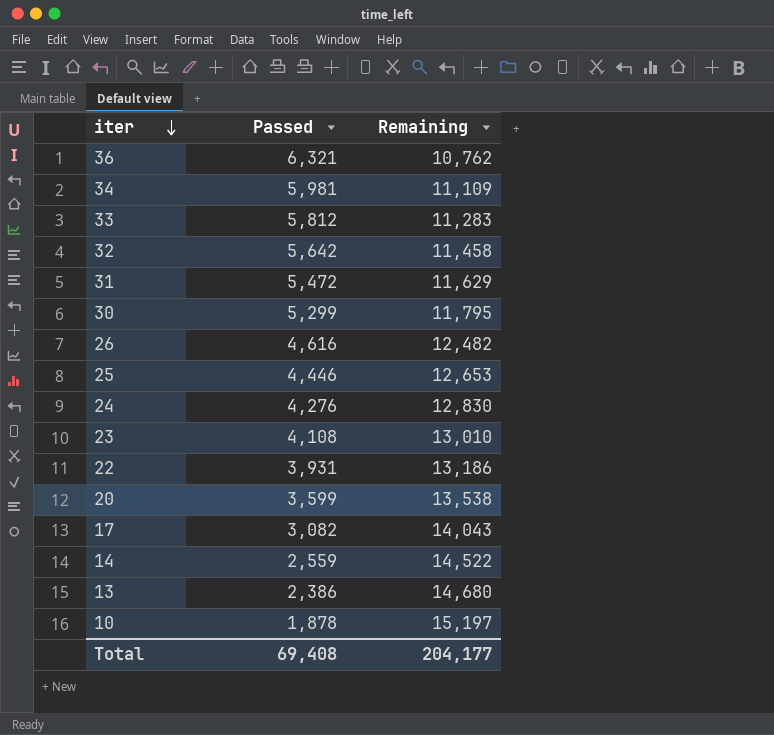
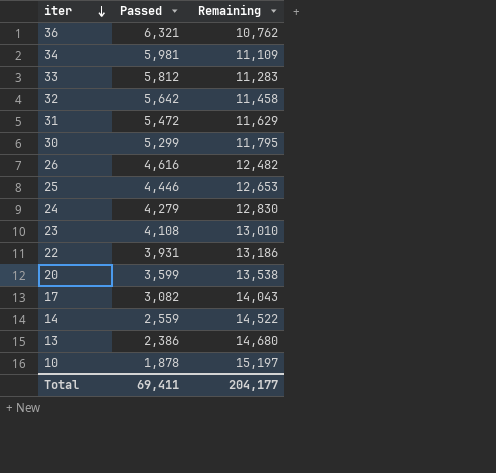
24 | Passed: 4,276 -> 4,279
Total | Passed: 69,408 -> 69,411

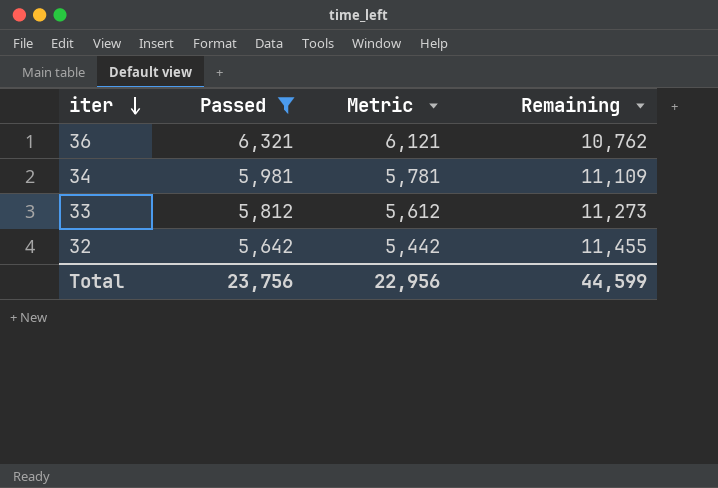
filter: none -> Passed >= 5,642
column Metric | formula: none -> [Passed] - 200
33 | Remaining: 11,283 -> 11,273
32 | Remaining: 11,458 -> 11,455
Total | Passed: 69,411 -> 23,756
Total | Remaining: 204,177 -> 44,599

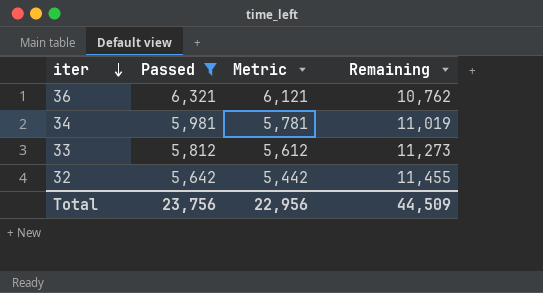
34 | Remaining: 11,109 -> 11,019
Total | Remaining: 44,599 -> 44,509

